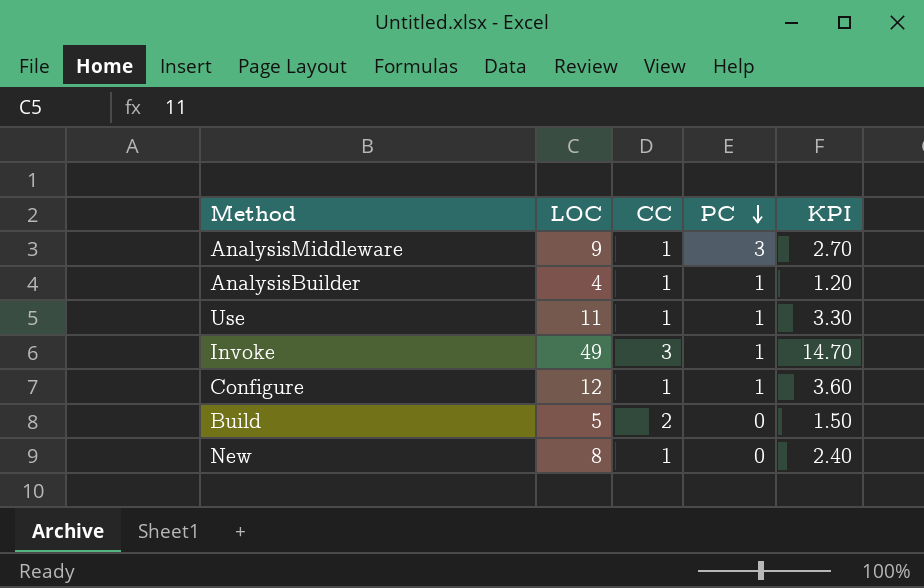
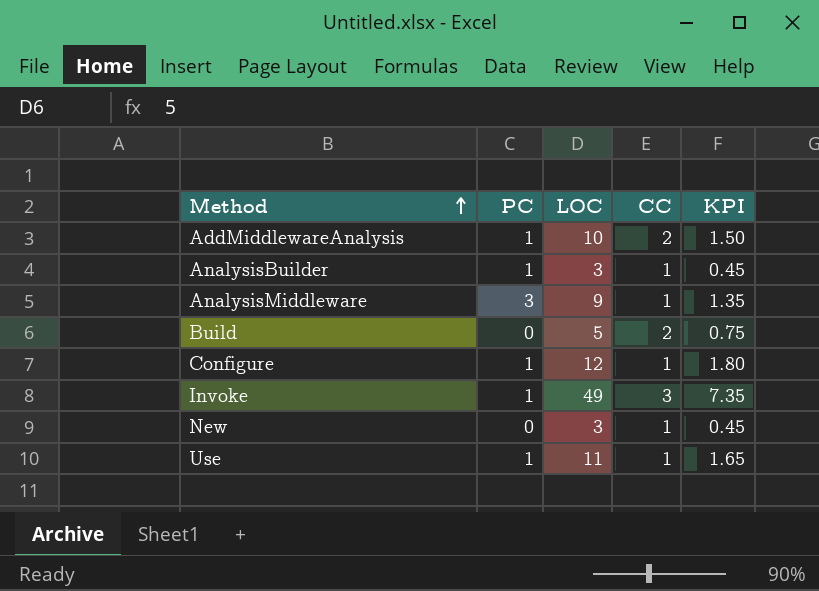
row order: PC descending -> Method ascending
column PC | position: 4 -> 2
column KPI | formula: [LOC] * 0.3 -> [LOC] * 0.15
row AddMiddlewareAnalysis: none -> 1 | 10 | 2 | 1.50
AnalysisBuilder | LOC: 4 -> 3
New | LOC: 8 -> 3

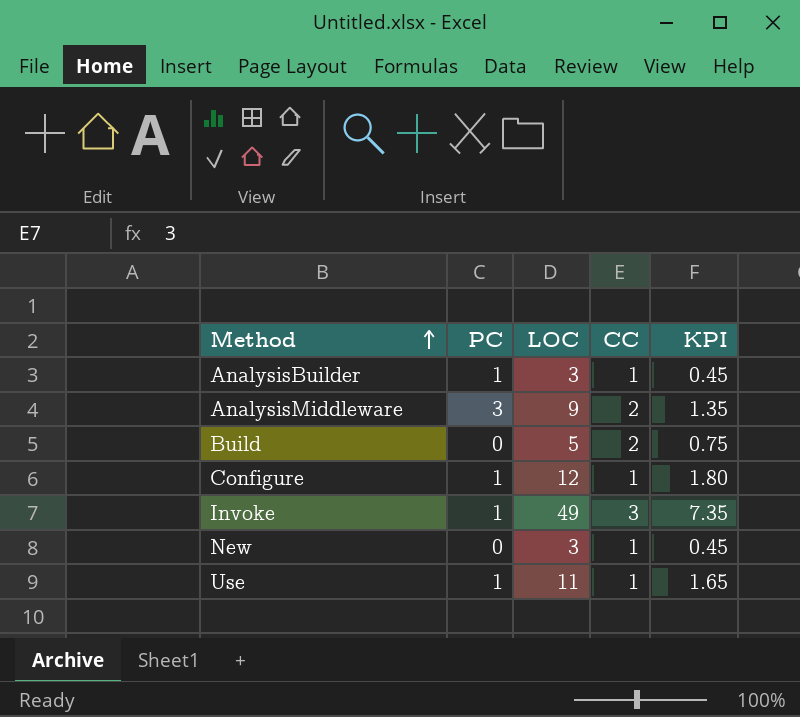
row AddMiddlewareAnalysis: 1 | 10 | 2 | 1.50 -> none
AnalysisMiddleware | CC: 1 -> 2

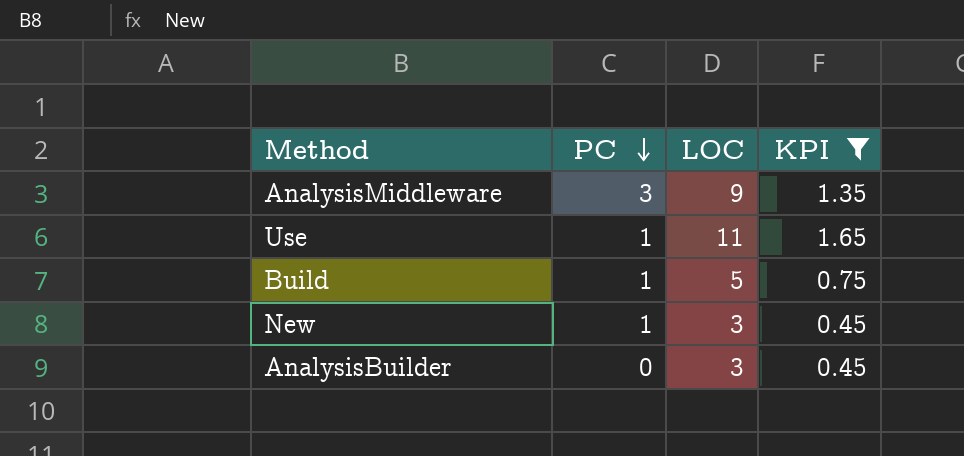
filter: none -> KPI <= 1.65
row order: Method ascending -> PC descending
column CC | position: 4 -> none
Build | PC: 0 -> 1
New | PC: 0 -> 1
AnalysisBuilder | PC: 1 -> 0

